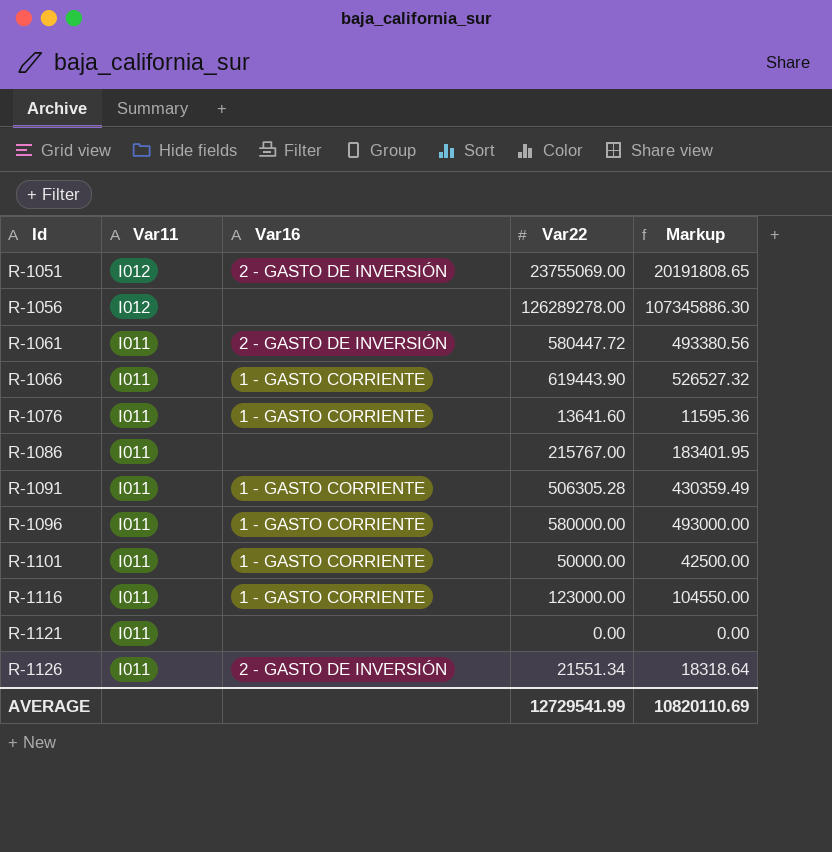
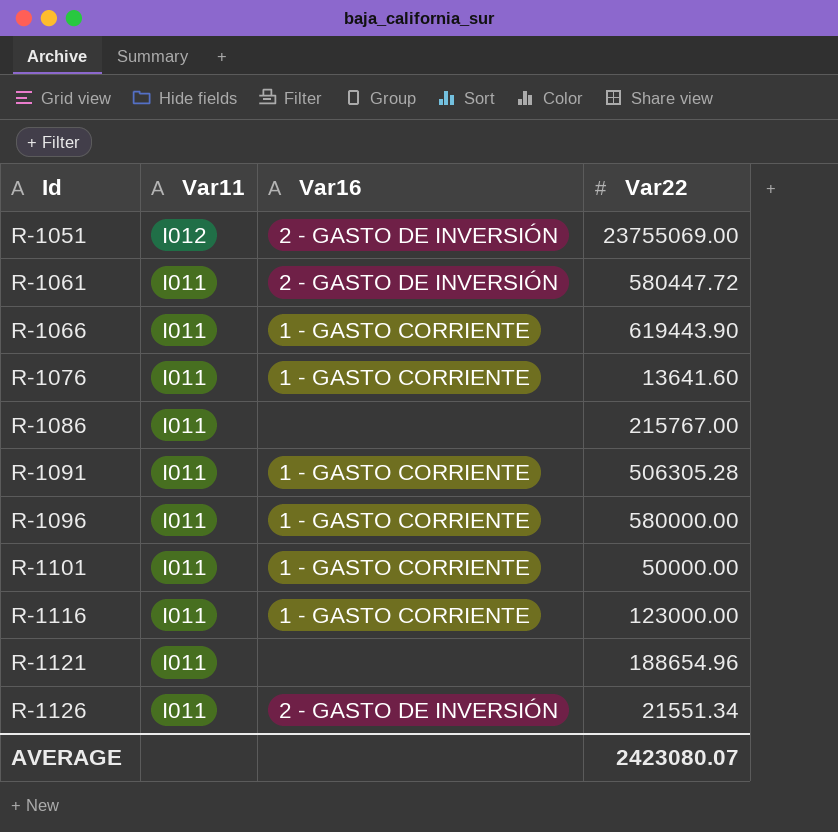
column Markup | formula: [Var22] * 0.85 -> none
row R-1056: I012 | none | 126289278.00 | 107345886.30 -> none
R-1121 | Var22: 0.00 -> 188654.96
AVERAGE | Var22: 12729541.99 -> 2423080.07

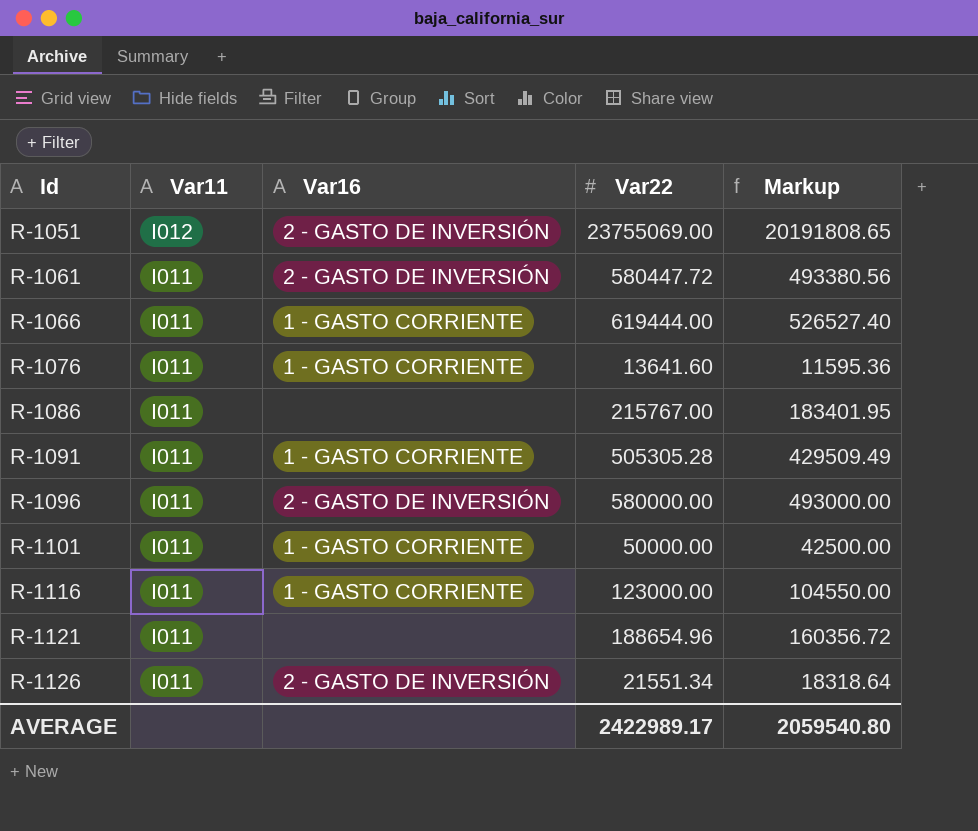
column Markup | formula: none -> [Var22] * 0.85
R-1066 | Var22: 619443.90 -> 619444.00
R-1091 | Var22: 506305.28 -> 505305.28
R-1096 | Var16: 1 - GASTO CORRIENTE -> 2 - GASTO DE INVERSIÓN
AVERAGE | Var22: 2423080.07 -> 2422989.17

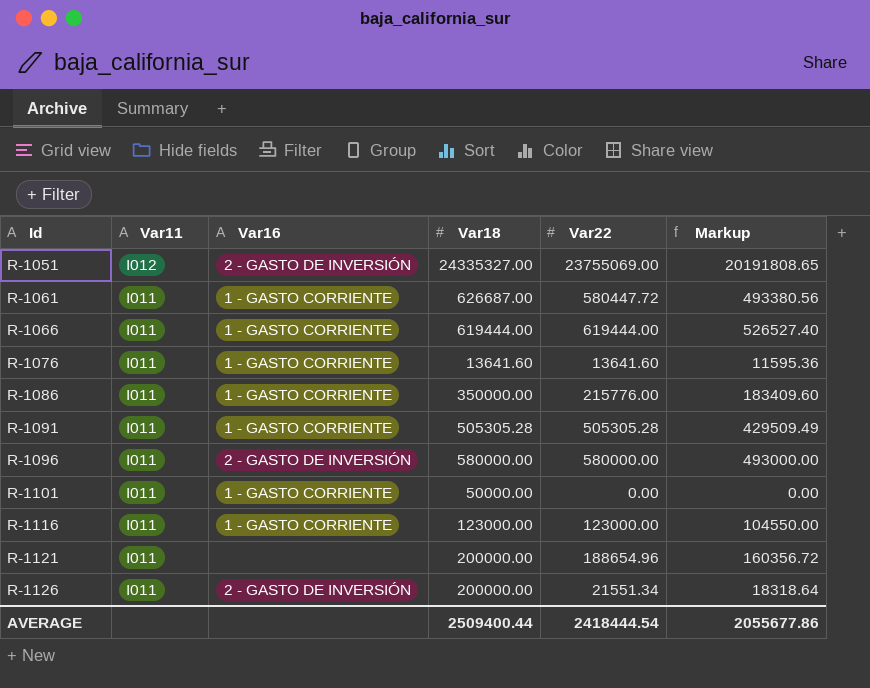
column Var18 | position: none -> 4
R-1061 | Var16: 2 - GASTO DE INVERSIÓN -> 1 - GASTO CORRIENTE
R-1086 | Var16: none -> 1 - GASTO CORRIENTE
R-1086 | Var22: 215767.00 -> 215776.00
R-1086 | Markup: 183401.95 -> 183409.60
R-1101 | Var22: 50000.00 -> 0.00
R-1101 | Markup: 42500.00 -> 0.00
AVERAGE | Var22: 2422989.17 -> 2418444.54
AVERAGE | Markup: 2059540.80 -> 2055677.86

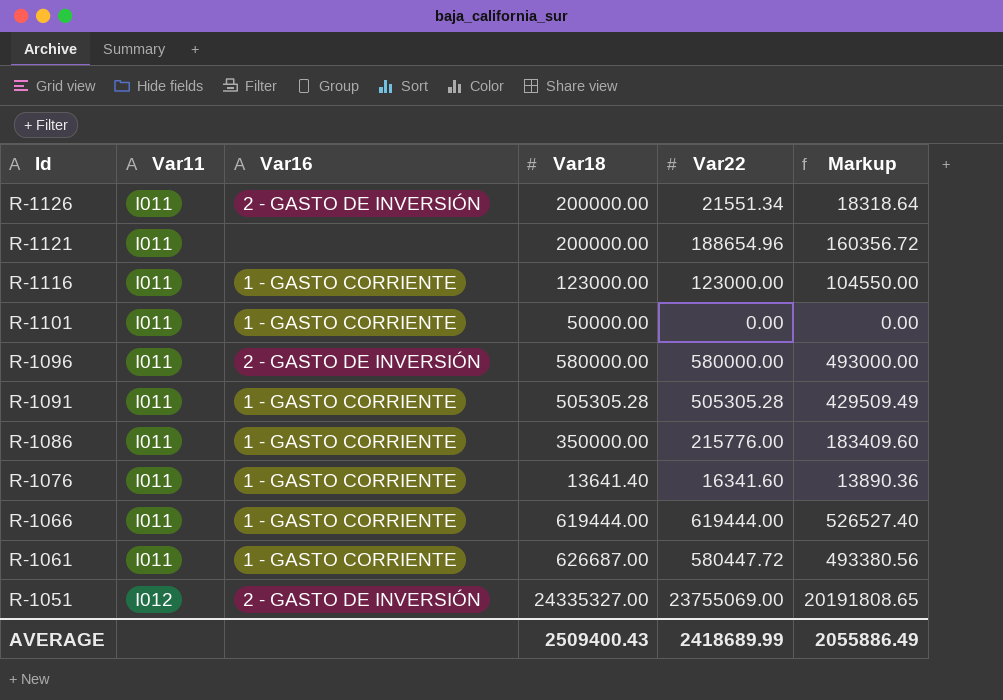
row order: Id ascending -> Id descending
R-1076 | Var18: 13641.60 -> 13641.40
R-1076 | Var22: 13641.60 -> 16341.60
R-1076 | Markup: 11595.36 -> 13890.36
AVERAGE | Var18: 2509400.44 -> 2509400.43
AVERAGE | Var22: 2418444.54 -> 2418689.99
AVERAGE | Markup: 2055677.86 -> 2055886.49

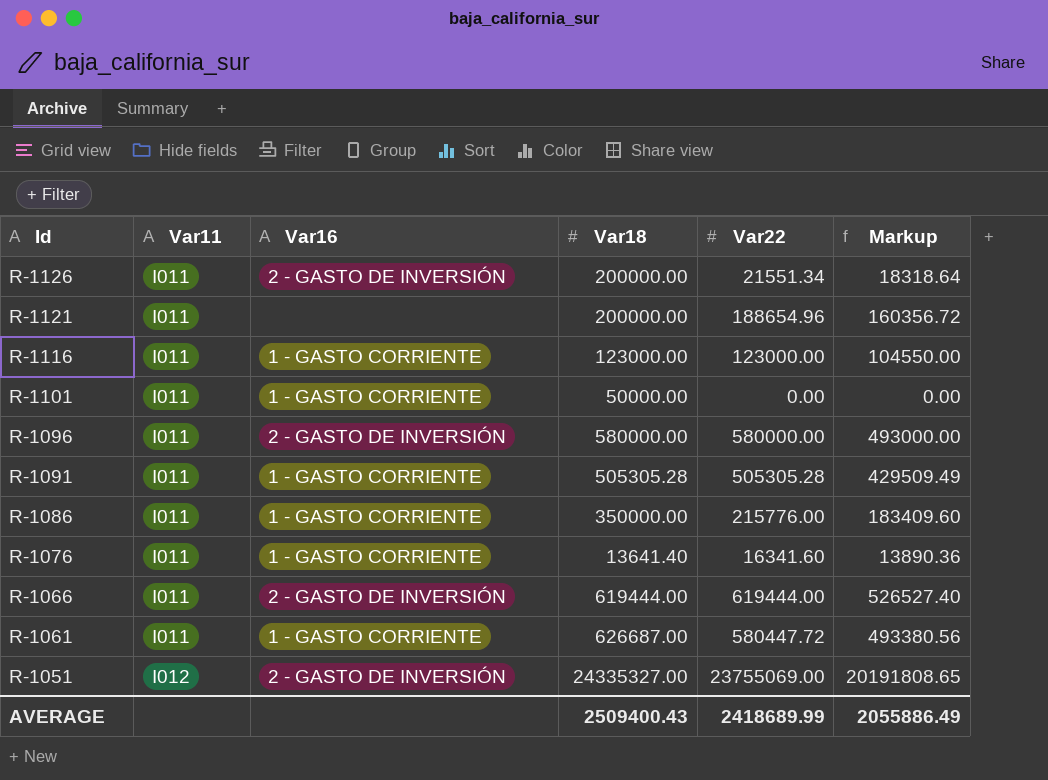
R-1066 | Var16: 1 - GASTO CORRIENTE -> 2 - GASTO DE INVERSIÓN

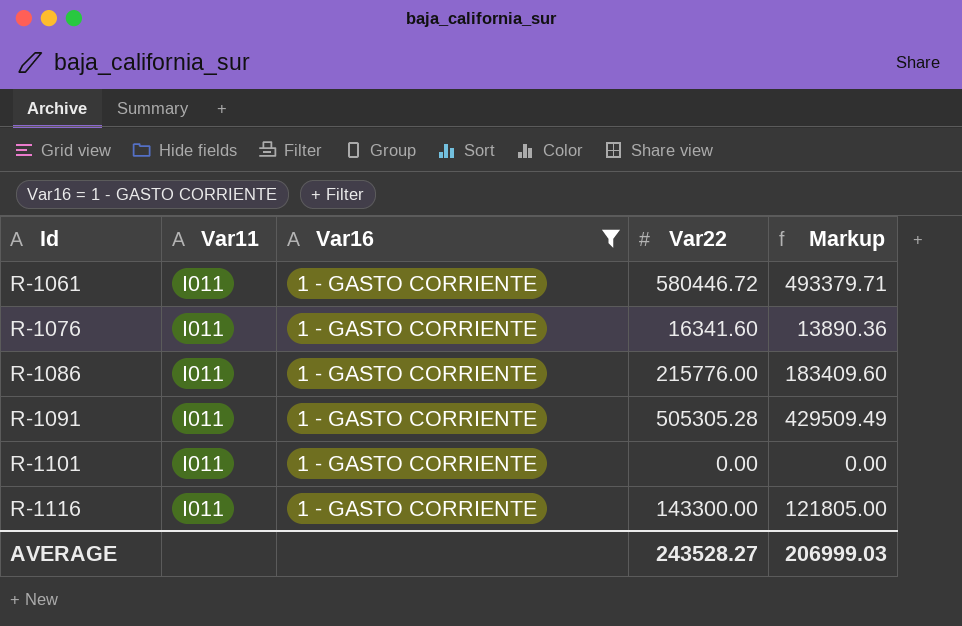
filter: none -> Var16 = 1 - GASTO CORRIENTE
row order: Id descending -> Id ascending
column Var18 | position: 4 -> none
R-1061 | Var22: 580447.72 -> 580446.72
R-1061 | Markup: 493380.56 -> 493379.71
R-1116 | Var22: 123000.00 -> 143300.00
R-1116 | Markup: 104550.00 -> 121805.00
AVERAGE | Var22: 2418689.99 -> 243528.27
AVERAGE | Markup: 2055886.49 -> 206999.03

